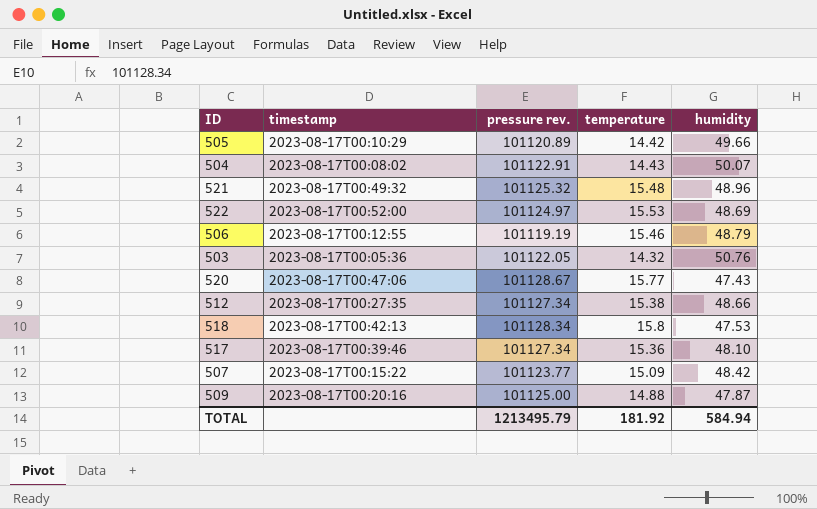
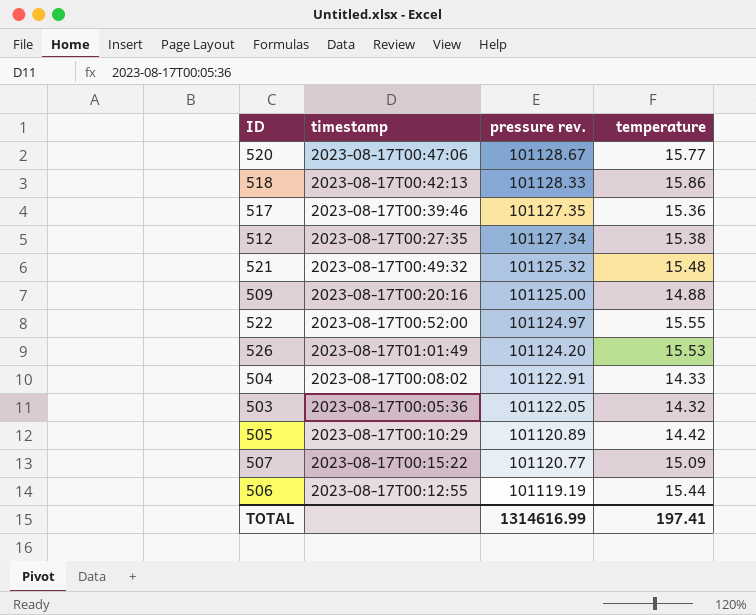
row order: none -> pressure rev. descending
column humidity | position: 5 -> none
518 | pressure rev.: 101128.34 -> 101128.33
518 | temperature: 15.8 -> 15.86
517 | pressure rev.: 101127.34 -> 101127.35
522 | temperature: 15.53 -> 15.55
row 526: none -> 2023-08-17T01:01:49 | 101124.20 | 15.53
504 | temperature: 14.43 -> 14.33
507 | pressure rev.: 101123.77 -> 101120.77
506 | temperature: 15.46 -> 15.44
TOTAL | pressure rev.: 1213495.79 -> 1314616.99
TOTAL | temperature: 181.92 -> 197.41

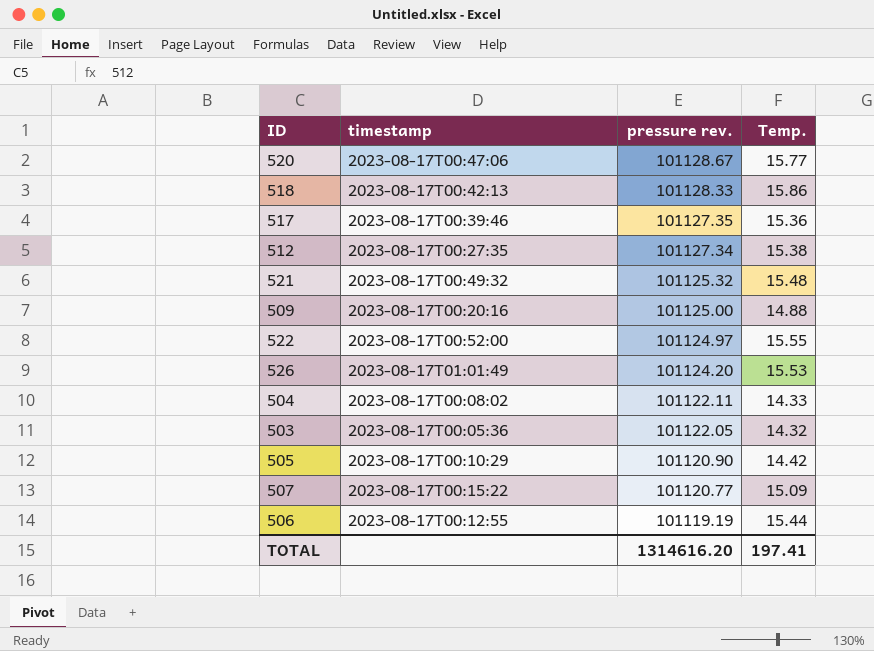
column name: temperature -> Temp.
504 | pressure rev.: 101122.91 -> 101122.11
505 | pressure rev.: 101120.89 -> 101120.90
TOTAL | pressure rev.: 1314616.99 -> 1314616.20

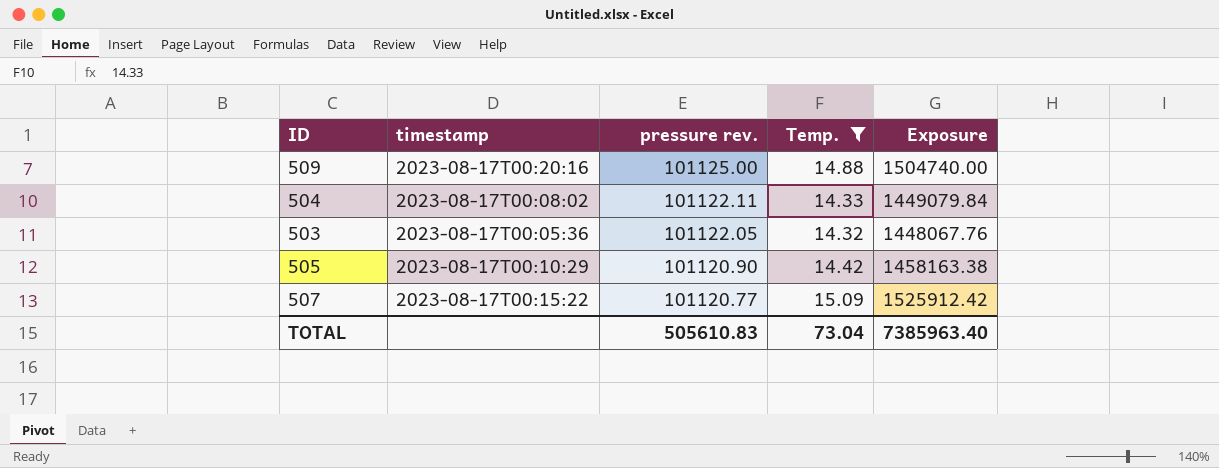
filter: none -> Temp. <= 15.09
column Exposure | formula: none -> [pressure rev.] * [Temp.]
TOTAL | pressure rev.: 1314616.20 -> 505610.83
TOTAL | Temp.: 197.41 -> 73.04

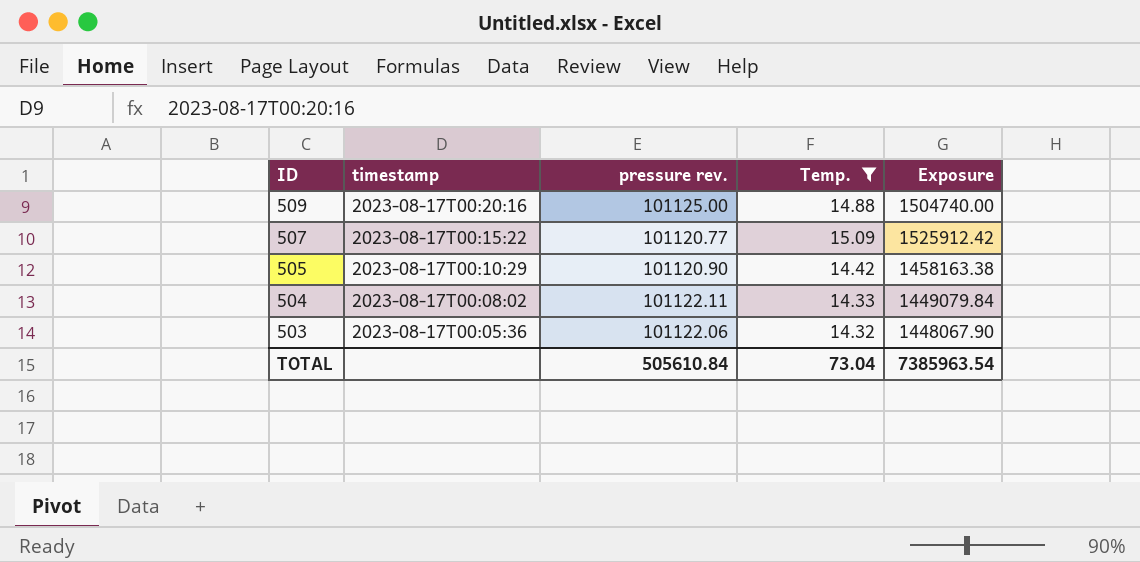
row order: pressure rev. descending -> ID descending
503 | pressure rev.: 101122.05 -> 101122.06
503 | Exposure: 1448067.76 -> 1448067.90
TOTAL | pressure rev.: 505610.83 -> 505610.84
TOTAL | Exposure: 7385963.40 -> 7385963.54

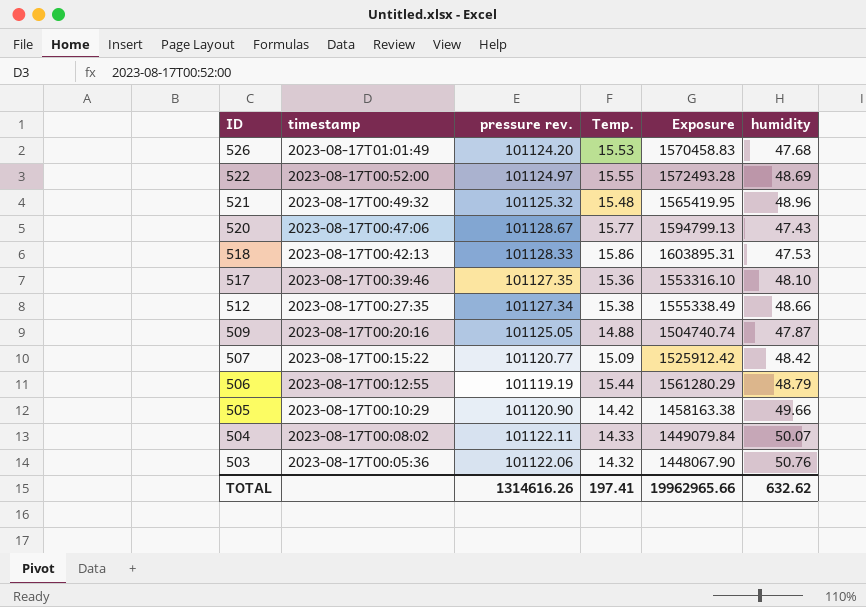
filter: Temp. <= 15.09 -> none
column humidity | position: none -> 6
509 | pressure rev.: 101125.00 -> 101125.05
509 | Exposure: 1504740.00 -> 1504740.74
TOTAL | pressure rev.: 505610.84 -> 1314616.26
TOTAL | Temp.: 73.04 -> 197.41
TOTAL | Exposure: 7385963.54 -> 19962965.66

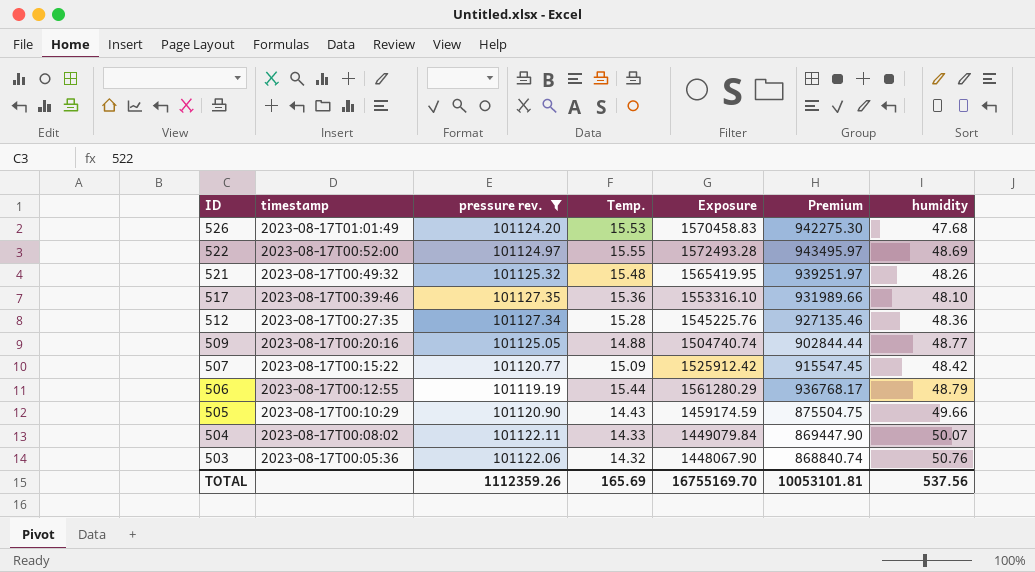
filter: none -> pressure rev. <= 101127.35
column Premium | formula: none -> [Exposure] * 0.6
521 | humidity: 48.96 -> 48.26
512 | Temp.: 15.38 -> 15.28
512 | Exposure: 1555338.49 -> 1545225.76
512 | humidity: 48.66 -> 48.36
509 | humidity: 47.87 -> 48.77
505 | Temp.: 14.42 -> 14.43
505 | Exposure: 1458163.38 -> 1459174.59
TOTAL | pressure rev.: 1314616.26 -> 1112359.26
TOTAL | Temp.: 197.41 -> 165.69
TOTAL | Exposure: 19962965.66 -> 16755169.70
TOTAL | humidity: 632.62 -> 537.56

